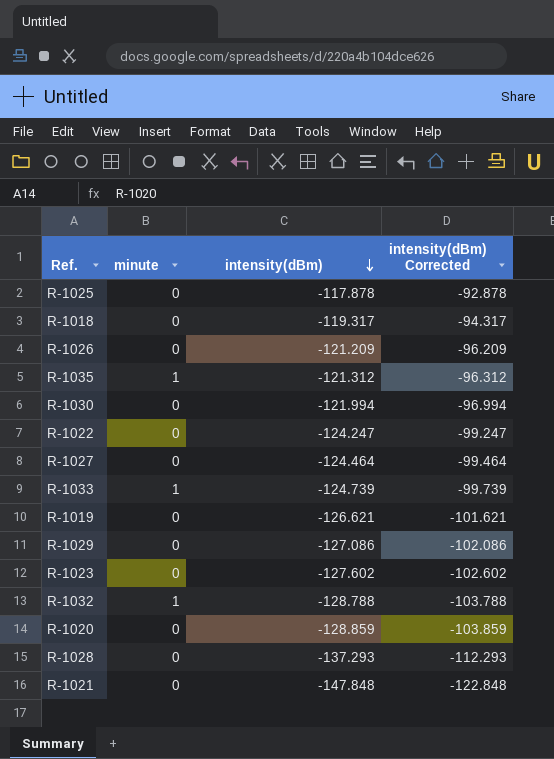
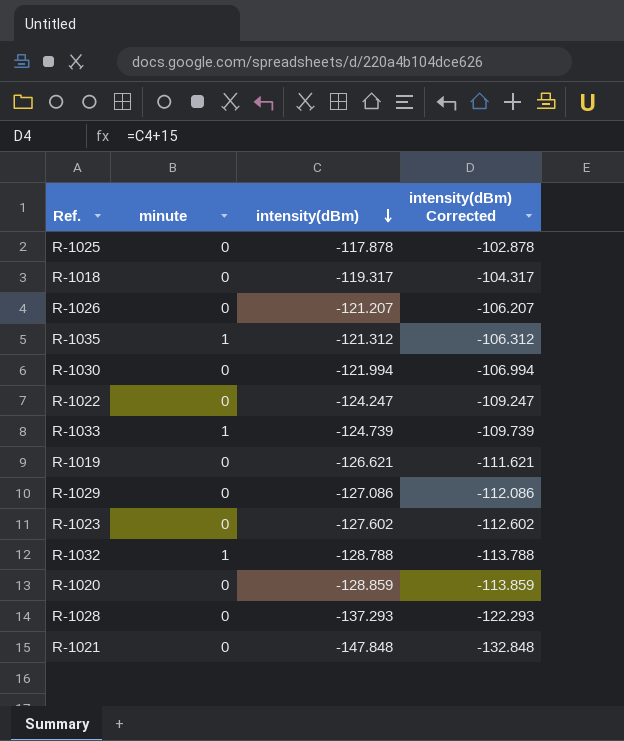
column intensity(dBm) Corrected | formula: [intensity(dBm)] + 25 -> [intensity(dBm)] + 15
row R-1027: 0 | -124.464 | -99.464 -> none
R-1026 | intensity(dBm): -121.209 -> -121.207

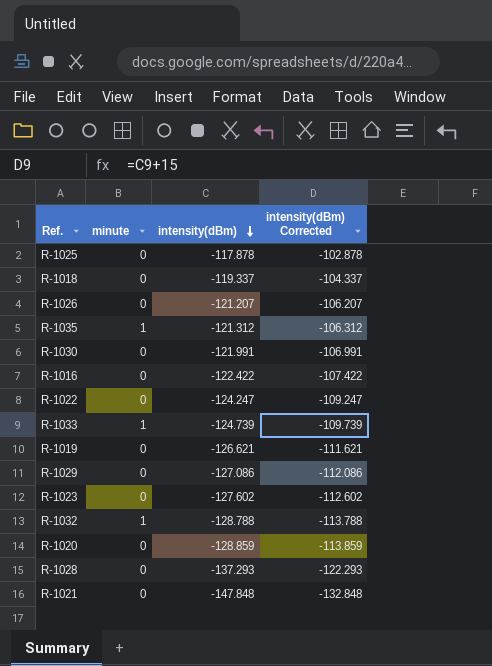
R-1018 | intensity(dBm): -119.317 -> -119.337
R-1018 | intensity(dBm) Corrected: -104.317 -> -104.337
R-1030 | intensity(dBm): -121.994 -> -121.991
R-1030 | intensity(dBm) Corrected: -106.994 -> -106.991
row R-1016: none -> 0 | -122.422 | -107.422

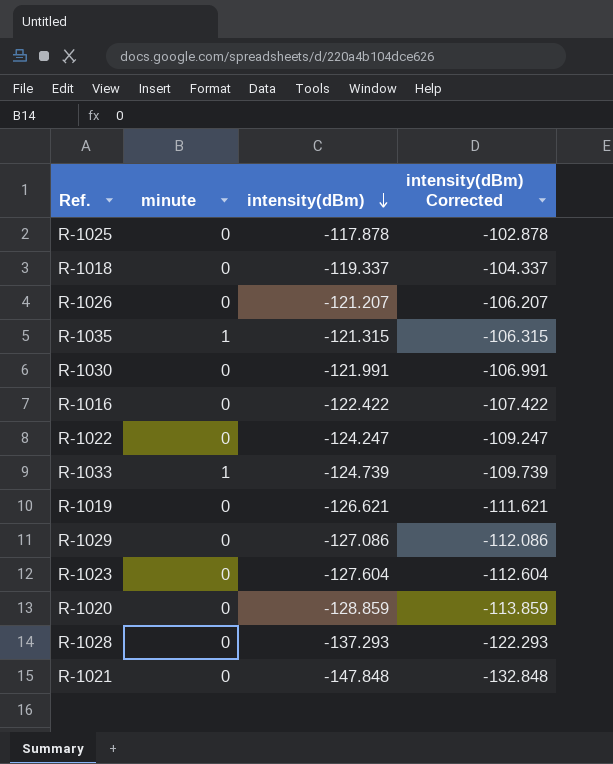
row R-1032: 1 | -128.788 | -113.788 -> none
R-1035 | intensity(dBm): -121.312 -> -121.315
R-1035 | intensity(dBm) Corrected: -106.312 -> -106.315
R-1023 | intensity(dBm): -127.602 -> -127.604
R-1023 | intensity(dBm) Corrected: -112.602 -> -112.604

